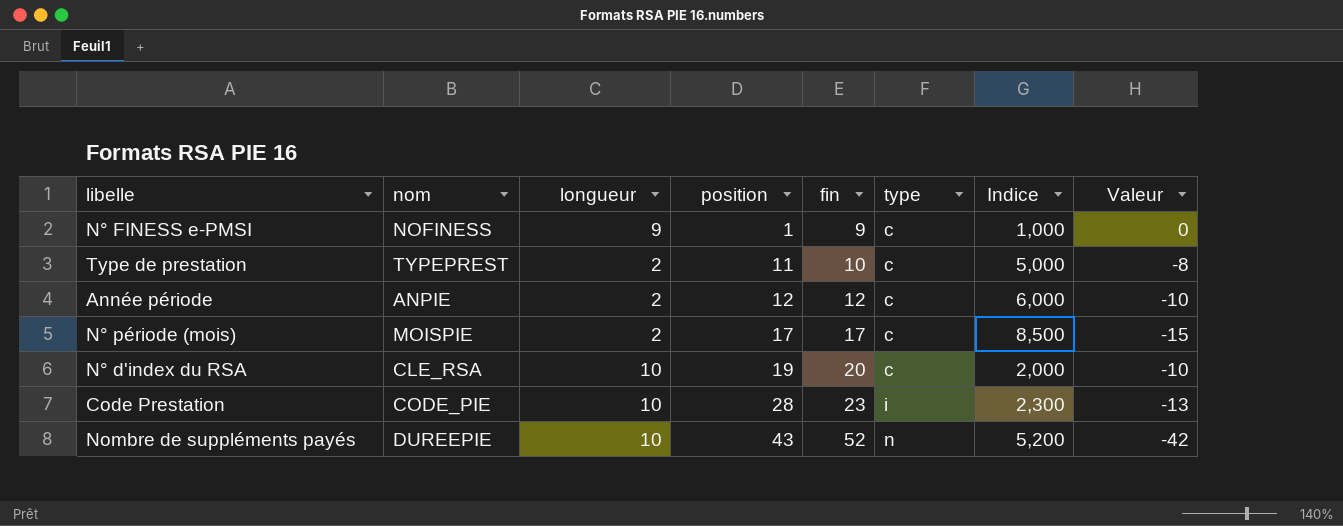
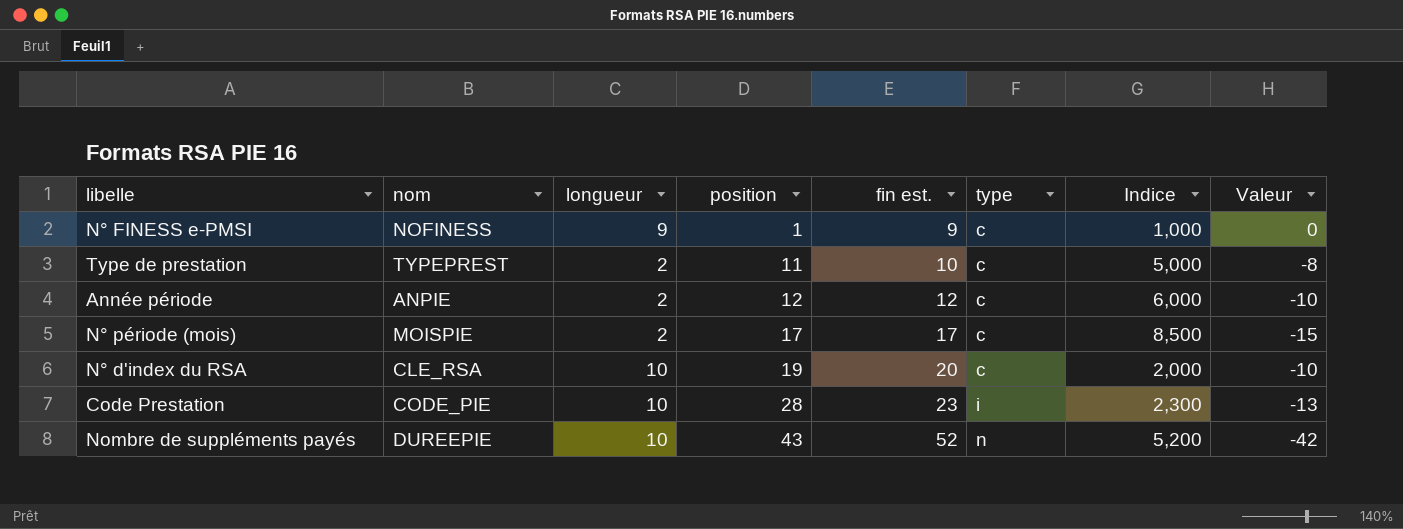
column name: fin -> fin est.

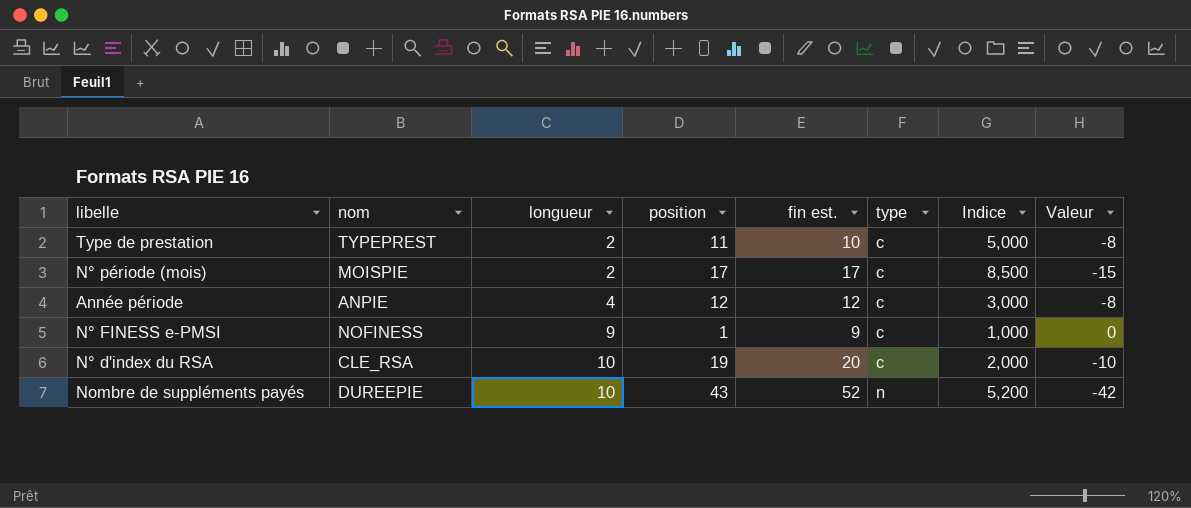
row order: position ascending -> longueur ascending
row Code Prestation: CODE_PIE | 10 | 28 | 23 | i | 2,300 | -13 -> none
Année période | longueur: 2 -> 4
Année période | Indice: 6,000 -> 3,000
Année période | Valeur: -10 -> -8

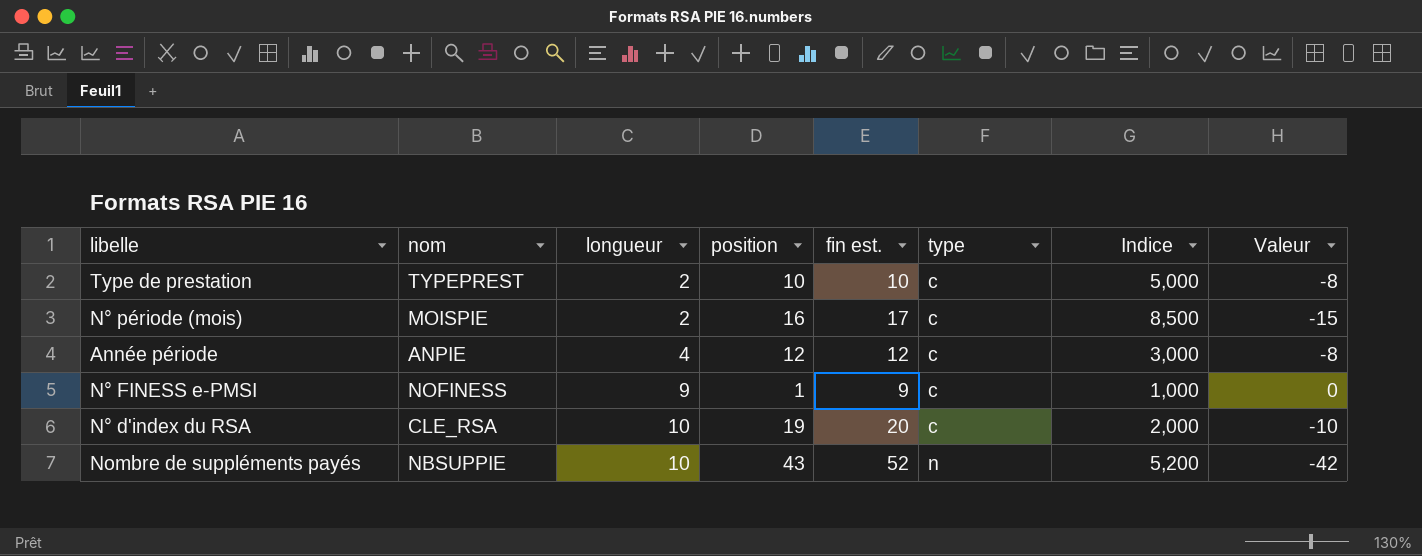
Type de prestation | position: 11 -> 10
N° période (mois) | position: 17 -> 16
Nombre de suppléments payés | nom: DUREEPIE -> NBSUPPIE

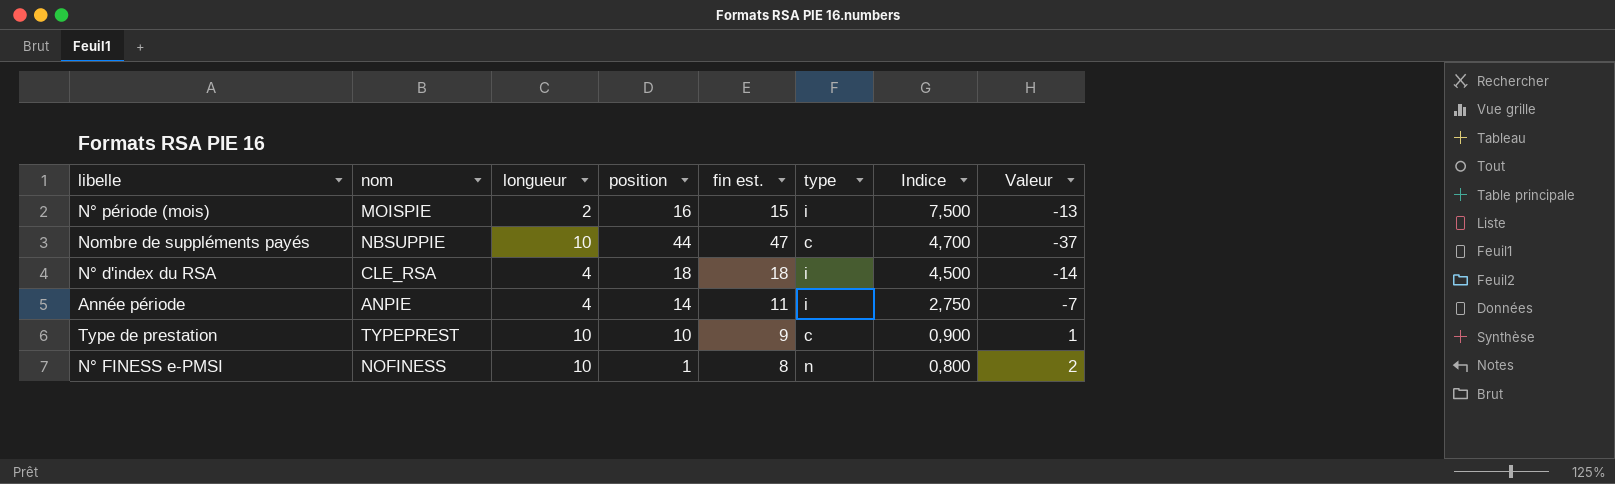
row order: longueur ascending -> Indice descending
N° période (mois) | fin est.: 17 -> 15
N° période (mois) | type: c -> i
N° période (mois) | Indice: 8,500 -> 7,500
N° période (mois) | Valeur: -15 -> -13
Nombre de suppléments payés | position: 43 -> 44
Nombre de suppléments payés | fin est.: 52 -> 47
Nombre de suppléments payés | type: n -> c
Nombre de suppléments payés | Indice: 5,200 -> 4,700
Nombre de suppléments payés | Valeur: -42 -> -37
N° d'index du RSA | longueur: 10 -> 4
N° d'index du RSA | position: 19 -> 18
N° d'index du RSA | fin est.: 20 -> 18
N° d'index du RSA | type: c -> i
N° d'index du RSA | Indice: 2,000 -> 4,500
N° d'index du RSA | Valeur: -10 -> -14
Année période | position: 12 -> 14
Année période | fin est.: 12 -> 11
Année période | type: c -> i
Année période | Indice: 3,000 -> 2,750
Année période | Valeur: -8 -> -7
Type de prestation | longueur: 2 -> 10
Type de prestation | fin est.: 10 -> 9
Type de prestation | Indice: 5,000 -> 0,900
Type de prestation | Valeur: -8 -> 1
N° FINESS e-PMSI | longueur: 9 -> 10
N° FINESS e-PMSI | fin est.: 9 -> 8
N° FINESS e-PMSI | type: c -> n
N° FINESS e-PMSI | Indice: 1,000 -> 0,800
N° FINESS e-PMSI | Valeur: 0 -> 2

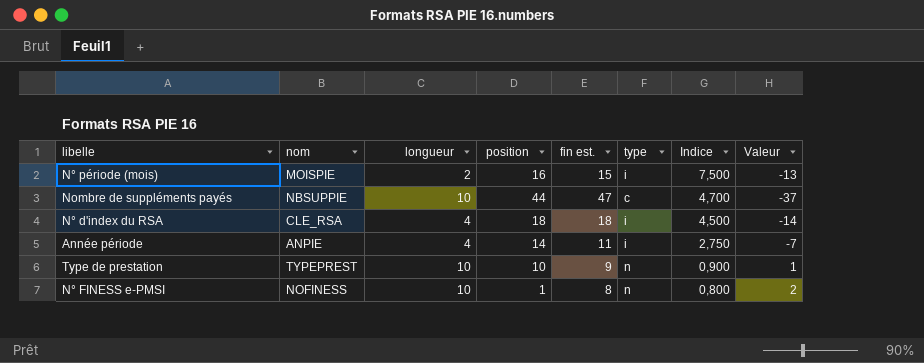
Type de prestation | type: c -> n

